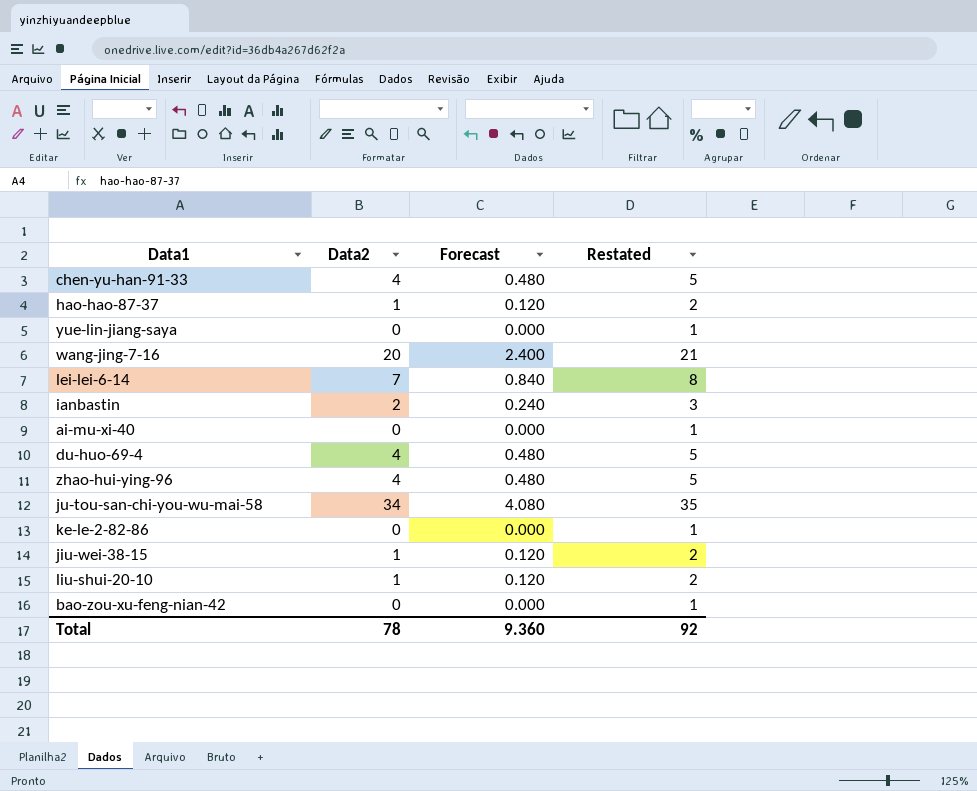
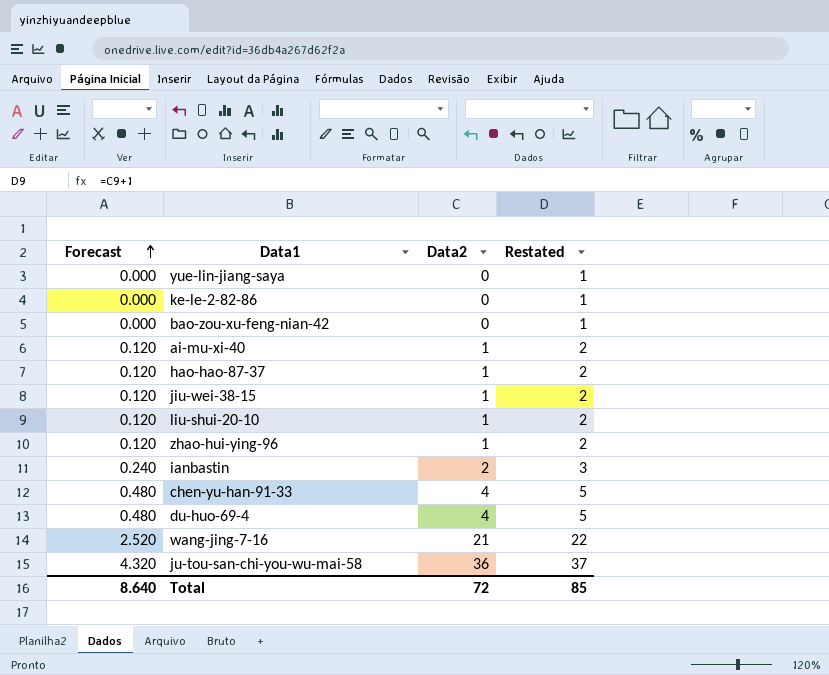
row order: none -> Forecast ascending
column Forecast | position: 3 -> 1
row lei-lei-6-14: 7 | 0.840 | 8 -> none
ai-mu-xi-40 | Forecast: 0.000 -> 0.120
ai-mu-xi-40 | Data2: 0 -> 1
ai-mu-xi-40 | Restated: 1 -> 2
zhao-hui-ying-96 | Forecast: 0.480 -> 0.120
zhao-hui-ying-96 | Data2: 4 -> 1
zhao-hui-ying-96 | Restated: 5 -> 2
wang-jing-7-16 | Forecast: 2.400 -> 2.520
wang-jing-7-16 | Data2: 20 -> 21
wang-jing-7-16 | Restated: 21 -> 22
ju-tou-san-chi-you-wu-mai-58 | Forecast: 4.080 -> 4.320
ju-tou-san-chi-you-wu-mai-58 | Data2: 34 -> 36
ju-tou-san-chi-you-wu-mai-58 | Restated: 35 -> 37
Total | Forecast: 9.360 -> 8.640
Total | Data2: 78 -> 72
Total | Restated: 92 -> 85

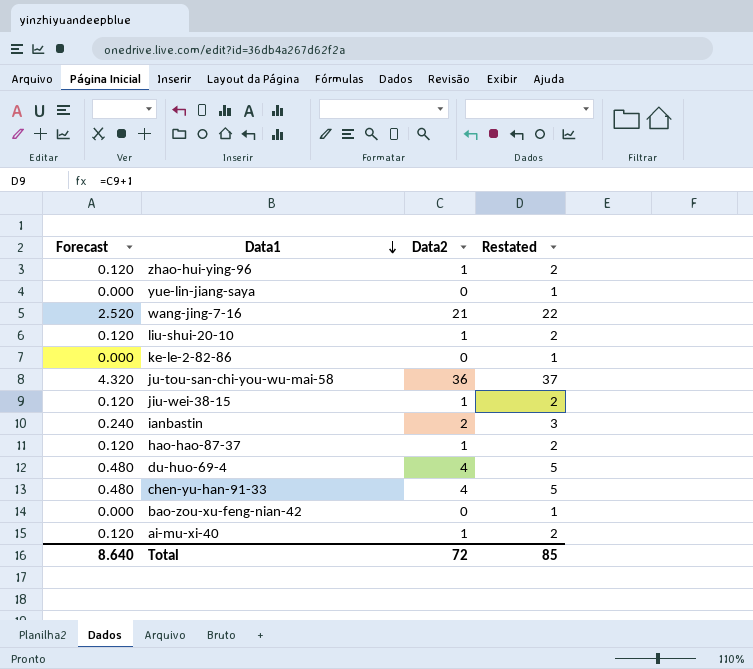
row order: Forecast ascending -> Data1 descending

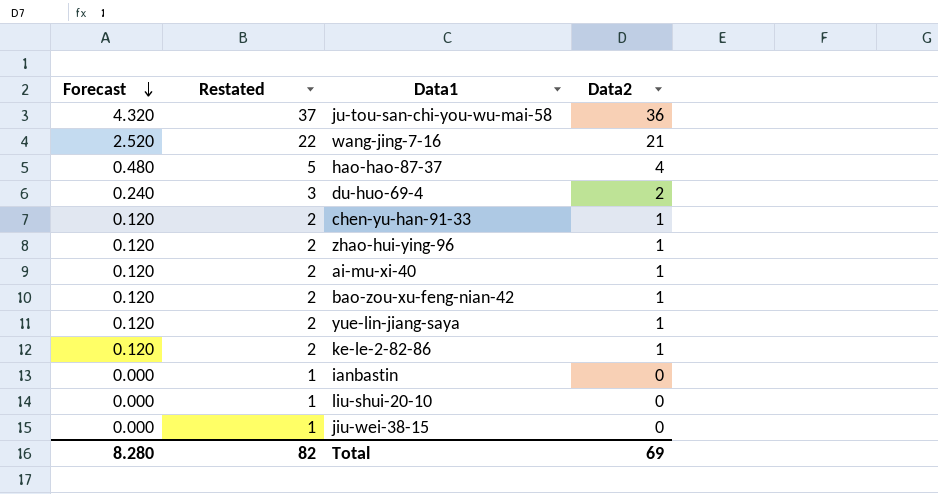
row order: Data1 descending -> Forecast descending
column Restated | position: 4 -> 2
hao-hao-87-37 | Forecast: 0.120 -> 0.480
hao-hao-87-37 | Restated: 2 -> 5
hao-hao-87-37 | Data2: 1 -> 4
du-huo-69-4 | Forecast: 0.480 -> 0.240
du-huo-69-4 | Restated: 5 -> 3
du-huo-69-4 | Data2: 4 -> 2
chen-yu-han-91-33 | Forecast: 0.480 -> 0.120
chen-yu-han-91-33 | Restated: 5 -> 2
chen-yu-han-91-33 | Data2: 4 -> 1
bao-zou-xu-feng-nian-42 | Forecast: 0.000 -> 0.120
bao-zou-xu-feng-nian-42 | Restated: 1 -> 2
bao-zou-xu-feng-nian-42 | Data2: 0 -> 1
yue-lin-jiang-saya | Forecast: 0.000 -> 0.120
yue-lin-jiang-saya | Restated: 1 -> 2
yue-lin-jiang-saya | Data2: 0 -> 1
ke-le-2-82-86 | Forecast: 0.000 -> 0.120
ke-le-2-82-86 | Restated: 1 -> 2
ke-le-2-82-86 | Data2: 0 -> 1
ianbastin | Forecast: 0.240 -> 0.000
ianbastin | Restated: 3 -> 1
ianbastin | Data2: 2 -> 0
liu-shui-20-10 | Forecast: 0.120 -> 0.000
liu-shui-20-10 | Restated: 2 -> 1
liu-shui-20-10 | Data2: 1 -> 0
jiu-wei-38-15 | Forecast: 0.120 -> 0.000
jiu-wei-38-15 | Restated: 2 -> 1
jiu-wei-38-15 | Data2: 1 -> 0
Total | Forecast: 8.640 -> 8.280
Total | Restated: 85 -> 82
Total | Data2: 72 -> 69

